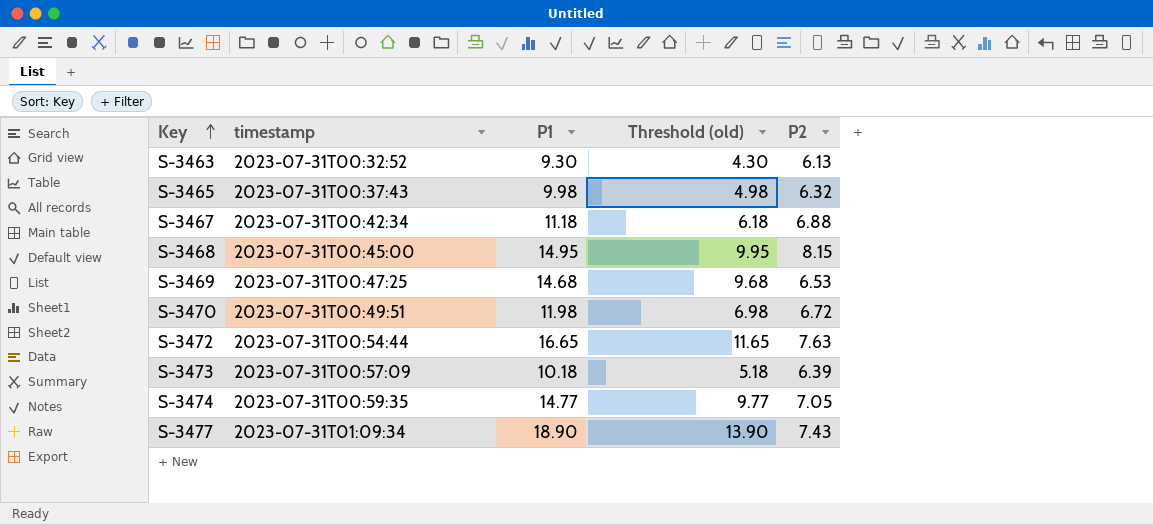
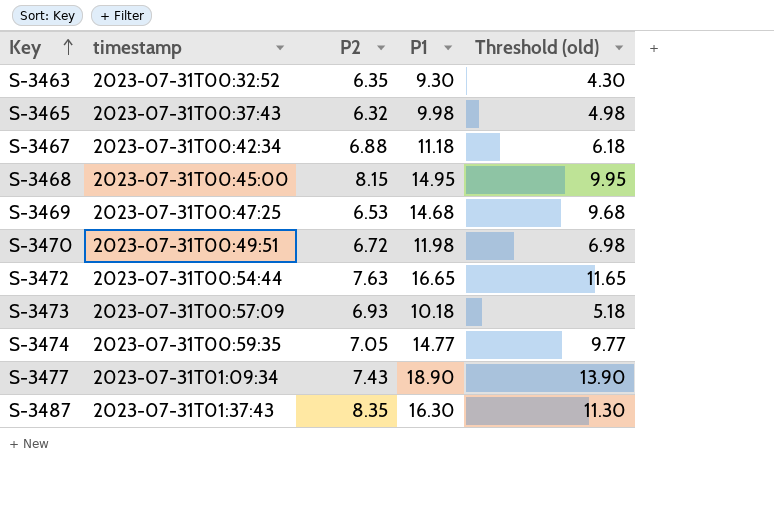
column P2 | position: 5 -> 3
S-3463 | P2: 6.13 -> 6.35
S-3473 | P2: 6.39 -> 6.93
row S-3487: none -> 2023-07-31T01:37:43 | 8.35 | 16.30 | 11.30

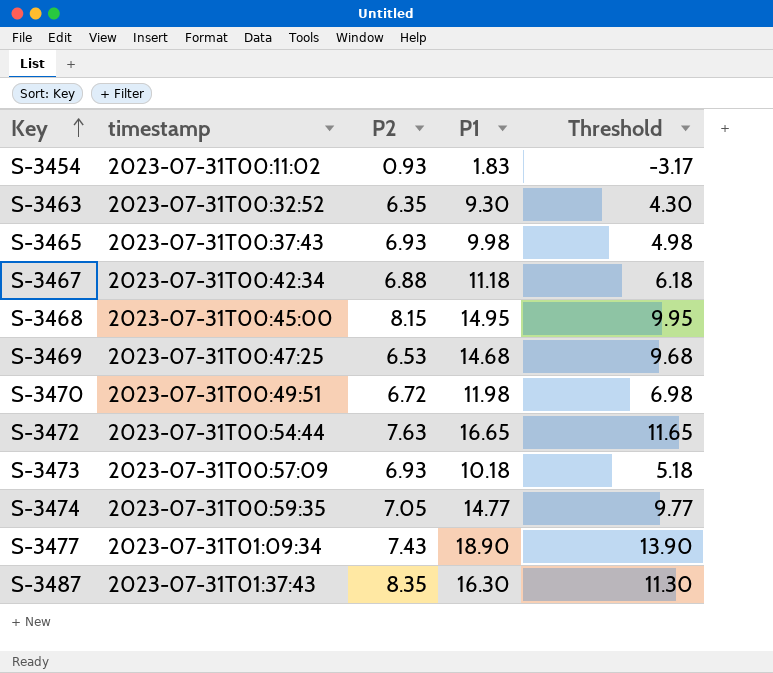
column name: Threshold (old) -> Threshold
row S-3454: none -> 2023-07-31T00:11:02 | 0.93 | 1.83 | -3.17
S-3465 | P2: 6.32 -> 6.93

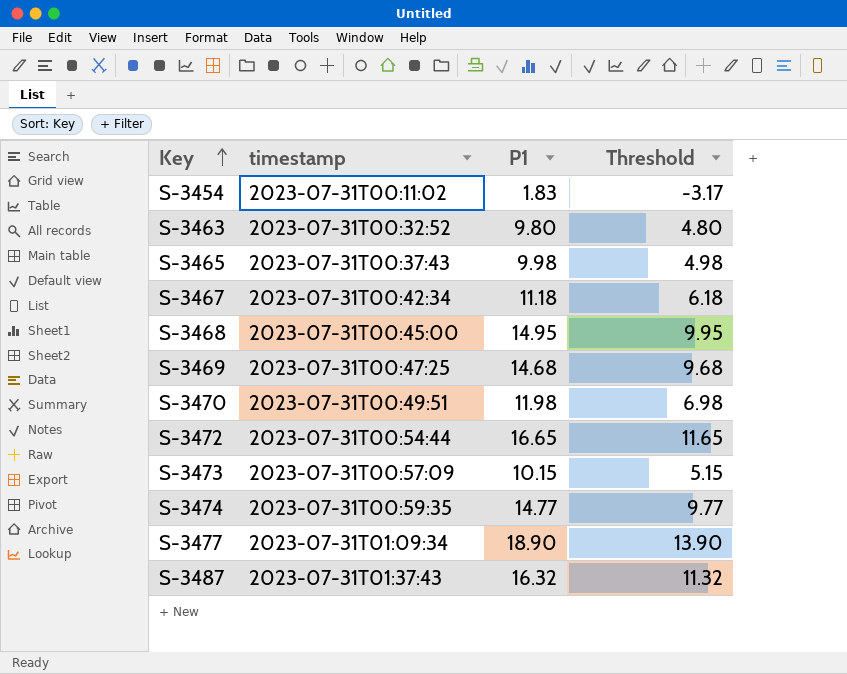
column P2 | position: 3 -> none
S-3463 | P1: 9.30 -> 9.80
S-3463 | Threshold: 4.30 -> 4.80
S-3473 | P1: 10.18 -> 10.15
S-3473 | Threshold: 5.18 -> 5.15
S-3487 | P1: 16.30 -> 16.32
S-3487 | Threshold: 11.30 -> 11.32

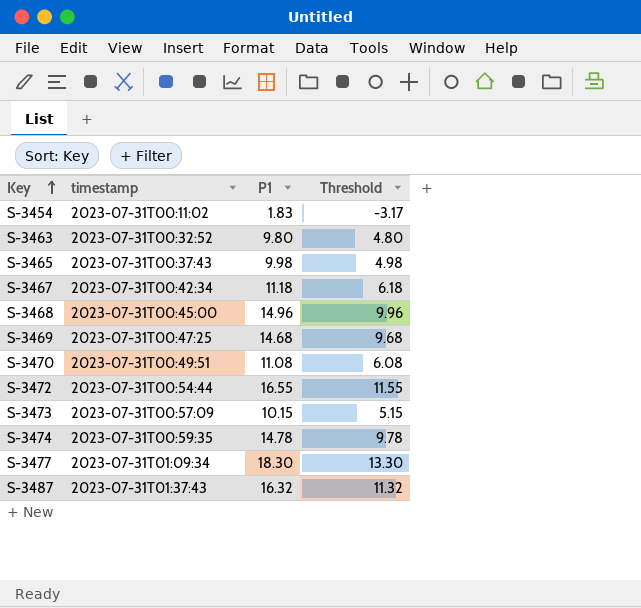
S-3468 | P1: 14.95 -> 14.96
S-3468 | Threshold: 9.95 -> 9.96
S-3470 | P1: 11.98 -> 11.08
S-3470 | Threshold: 6.98 -> 6.08
S-3472 | P1: 16.65 -> 16.55
S-3472 | Threshold: 11.65 -> 11.55
S-3474 | P1: 14.77 -> 14.78
S-3474 | Threshold: 9.77 -> 9.78
S-3477 | P1: 18.90 -> 18.30
S-3477 | Threshold: 13.90 -> 13.30

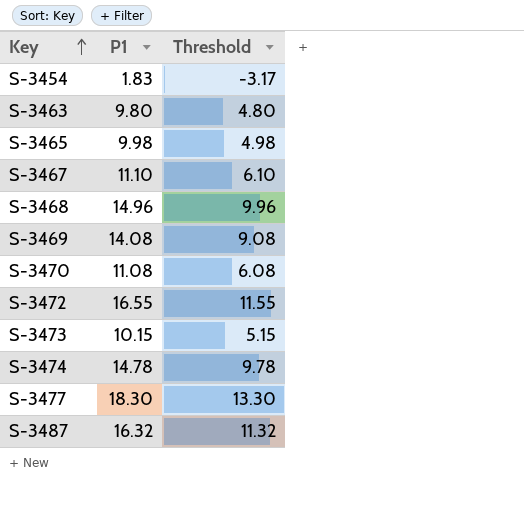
column timestamp | position: 2 -> none
S-3467 | P1: 11.18 -> 11.10
S-3467 | Threshold: 6.18 -> 6.10
S-3469 | P1: 14.68 -> 14.08
S-3469 | Threshold: 9.68 -> 9.08

